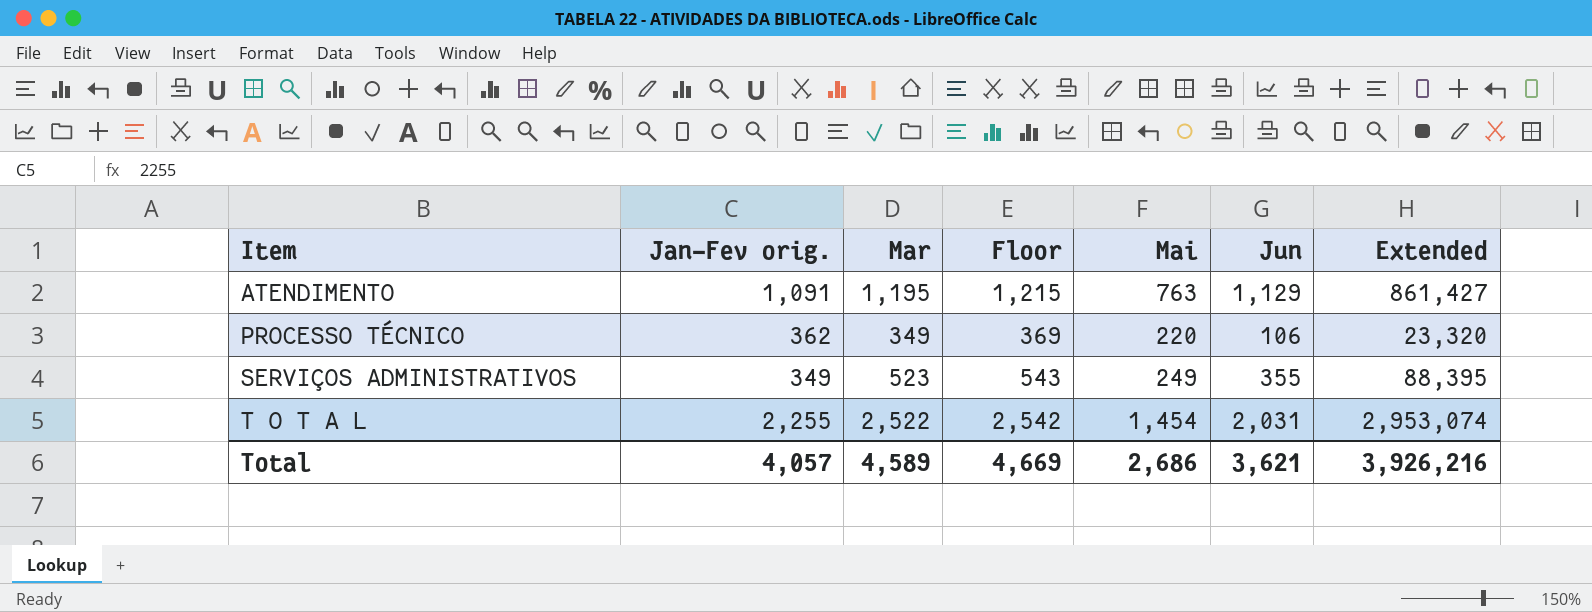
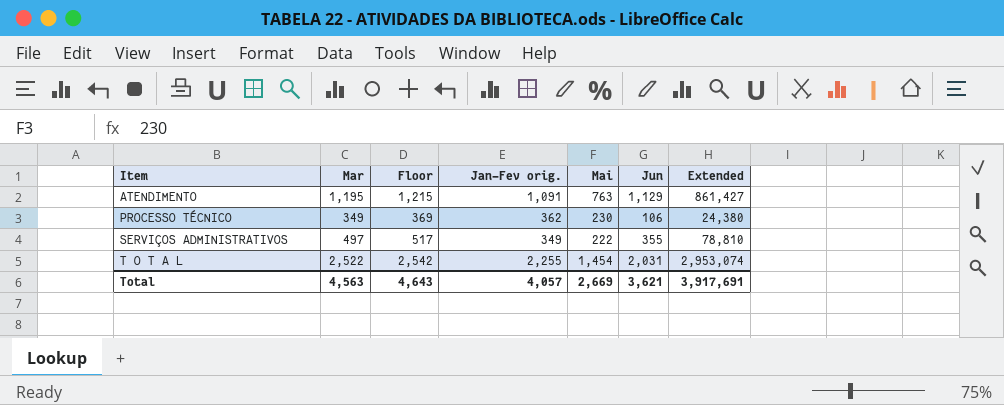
column Jan-Fev orig. | position: 2 -> 4
PROCESSO TÉCNICO | Mai: 220 -> 230
PROCESSO TÉCNICO | Extended: 23,320 -> 24,380
SERVIÇOS ADMINISTRATIVOS | Mar: 523 -> 497
SERVIÇOS ADMINISTRATIVOS | Floor: 543 -> 517
SERVIÇOS ADMINISTRATIVOS | Mai: 249 -> 222
SERVIÇOS ADMINISTRATIVOS | Extended: 88,395 -> 78,810
Total | Mar: 4,589 -> 4,563
Total | Floor: 4,669 -> 4,643
Total | Mai: 2,686 -> 2,669
Total | Extended: 3,926,216 -> 3,917,691

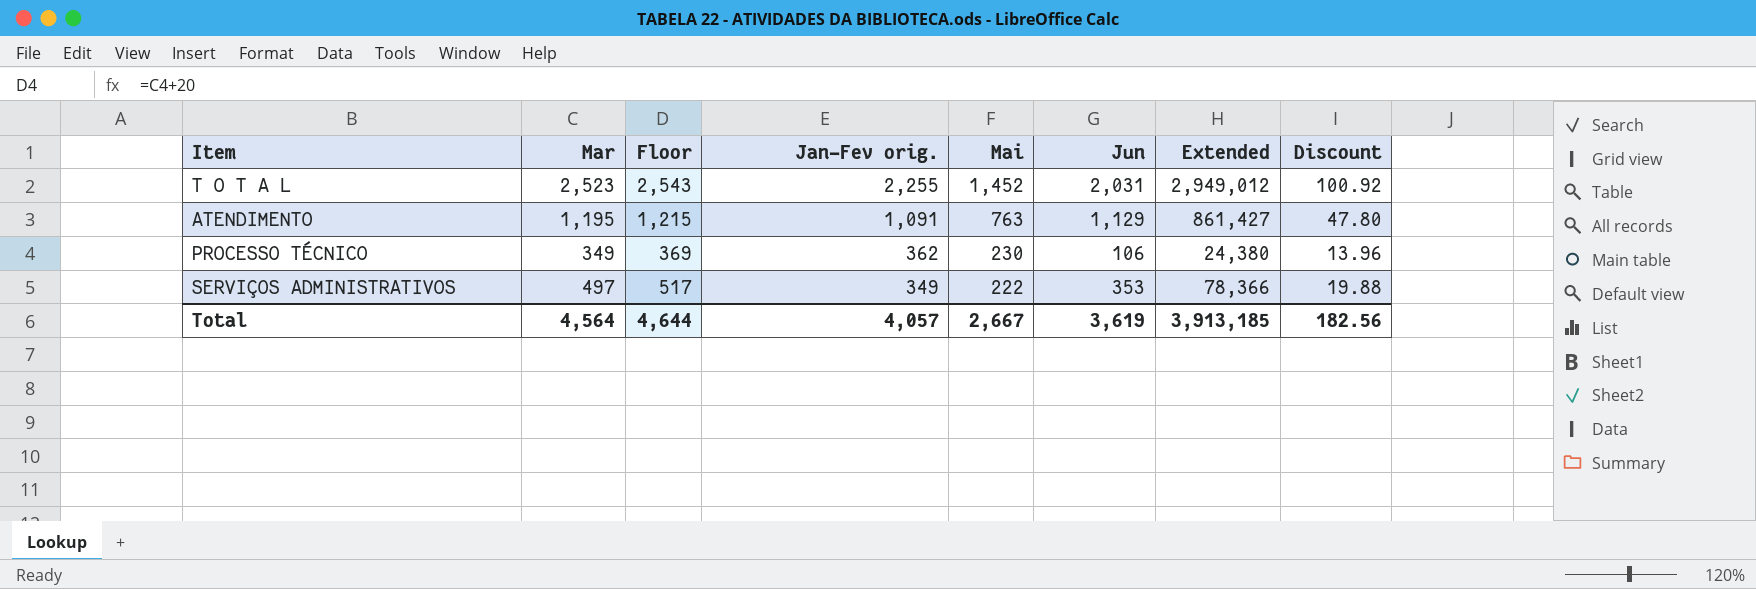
row order: Item ascending -> Jan-Fev orig. descending
column Discount | formula: none -> [Mar] * 0.04
T O T A L | Mar: 2,522 -> 2,523
T O T A L | Floor: 2,542 -> 2,543
T O T A L | Mai: 1,454 -> 1,452
T O T A L | Extended: 2,953,074 -> 2,949,012
SERVIÇOS ADMINISTRATIVOS | Jun: 355 -> 353
SERVIÇOS ADMINISTRATIVOS | Extended: 78,810 -> 78,366
Total | Mar: 4,563 -> 4,564
Total | Floor: 4,643 -> 4,644
Total | Mai: 2,669 -> 2,667
Total | Jun: 3,621 -> 3,619
Total | Extended: 3,917,691 -> 3,913,185

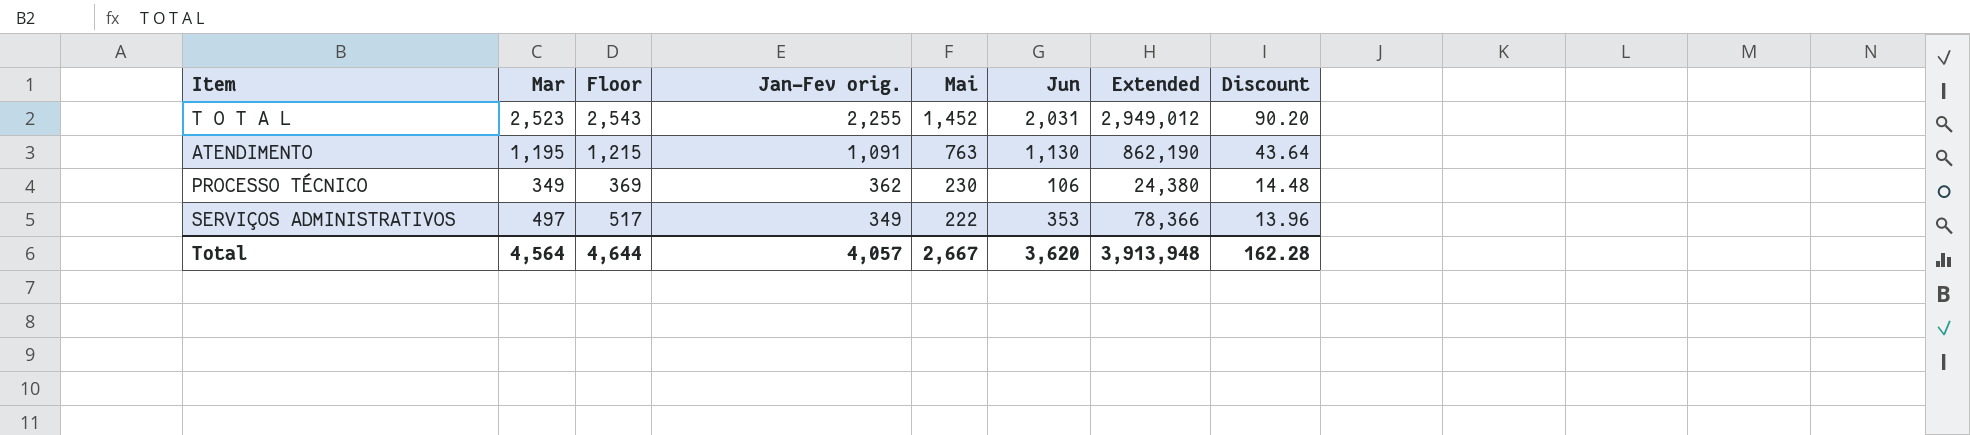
column Discount | formula: [Mar] * 0.04 -> [Jan-Fev orig.] * 0.04
ATENDIMENTO | Jun: 1,129 -> 1,130
ATENDIMENTO | Extended: 861,427 -> 862,190
Total | Jun: 3,619 -> 3,620
Total | Extended: 3,913,185 -> 3,913,948
Total | Discount: 182.56 -> 162.28

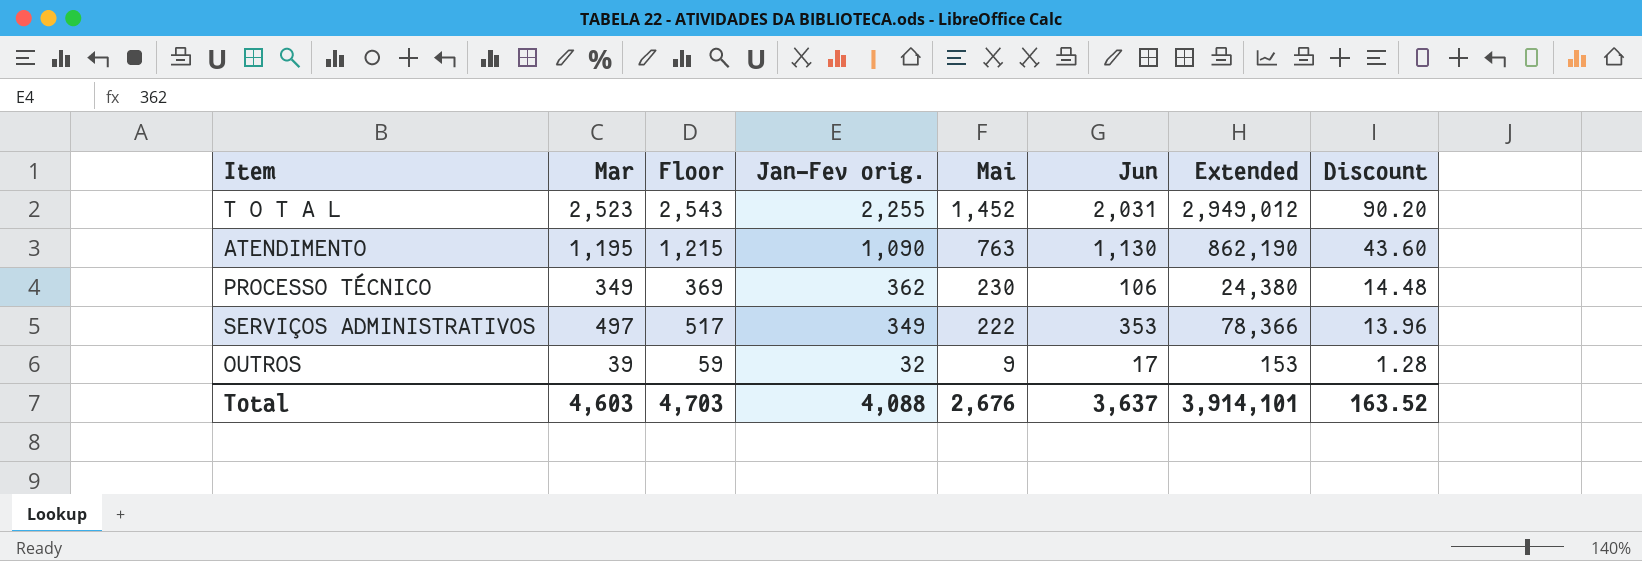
ATENDIMENTO | Jan-Fev orig.: 1,091 -> 1,090
ATENDIMENTO | Discount: 43.64 -> 43.60
row OUTROS: none -> 39 | 59 | 32 | 9 | 17 | 153 | 1.28
Total | Mar: 4,564 -> 4,603
Total | Floor: 4,644 -> 4,703
Total | Jan-Fev orig.: 4,057 -> 4,088
Total | Mai: 2,667 -> 2,676
Total | Jun: 3,620 -> 3,637
Total | Extended: 3,913,948 -> 3,914,101
Total | Discount: 162.28 -> 163.52

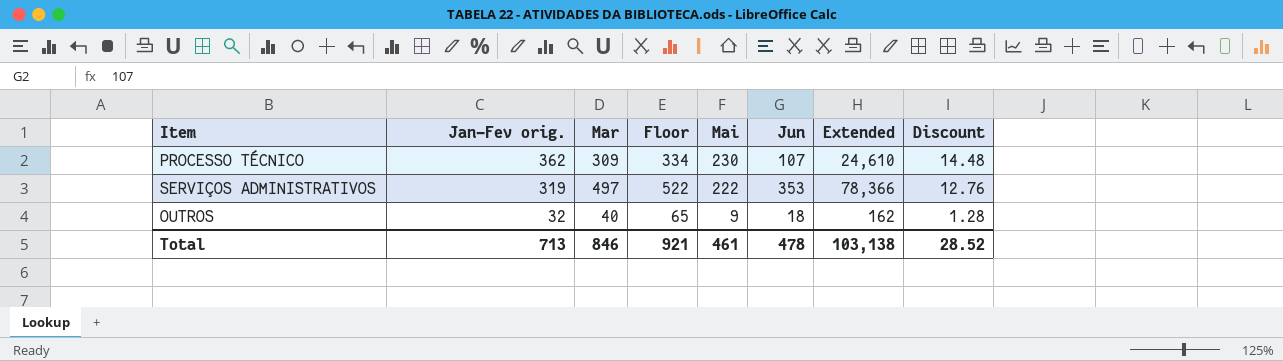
column Jan-Fev orig. | position: 4 -> 2
column Floor | formula: [Mar] + 20 -> [Mar] + 25
row T O T A L: 2,523 | 2,543 | 2,255 | 1,452 | 2,031 | 2,949,012 | 90.20 -> none
row ATENDIMENTO: 1,195 | 1,215 | 1,090 | 763 | 1,130 | 862,190 | 43.60 -> none
PROCESSO TÉCNICO | Mar: 349 -> 309
PROCESSO TÉCNICO | Jun: 106 -> 107
PROCESSO TÉCNICO | Extended: 24,380 -> 24,610
SERVIÇOS ADMINISTRATIVOS | Jan-Fev orig.: 349 -> 319
SERVIÇOS ADMINISTRATIVOS | Discount: 13.96 -> 12.76
OUTROS | Mar: 39 -> 40
OUTROS | Jun: 17 -> 18
OUTROS | Extended: 153 -> 162
Total | Jan-Fev orig.: 4,088 -> 713
Total | Mar: 4,603 -> 846
Total | Floor: 4,703 -> 921
Total | Mai: 2,676 -> 461
Total | Jun: 3,637 -> 478
Total | Extended: 3,914,101 -> 103,138
Total | Discount: 163.52 -> 28.52

